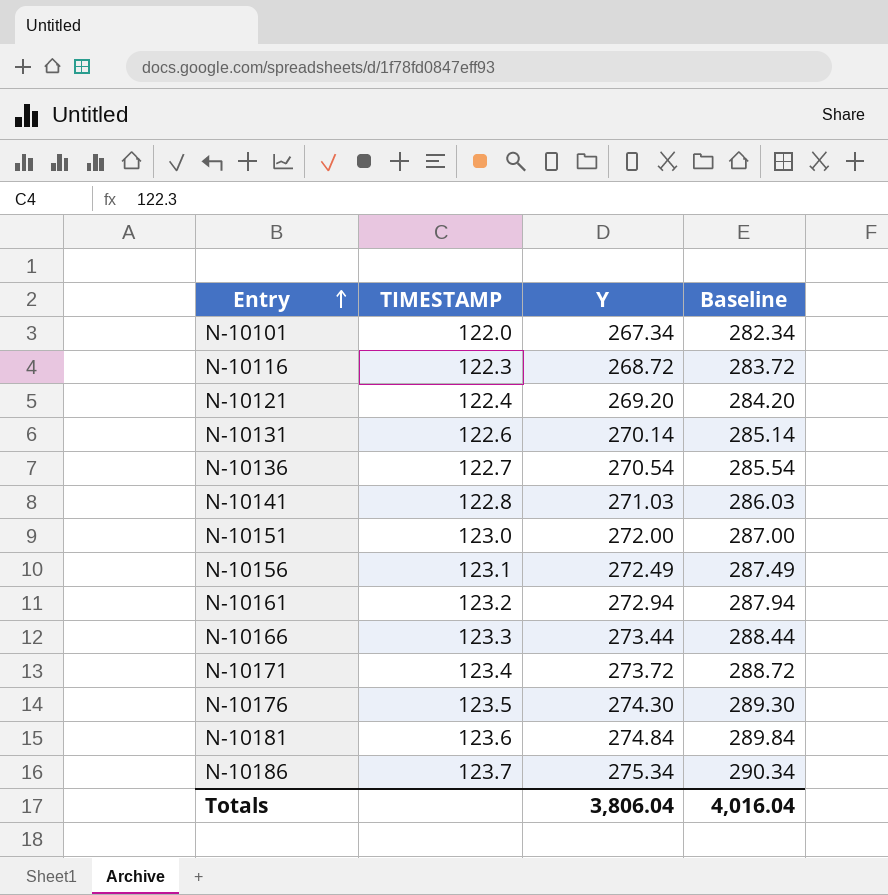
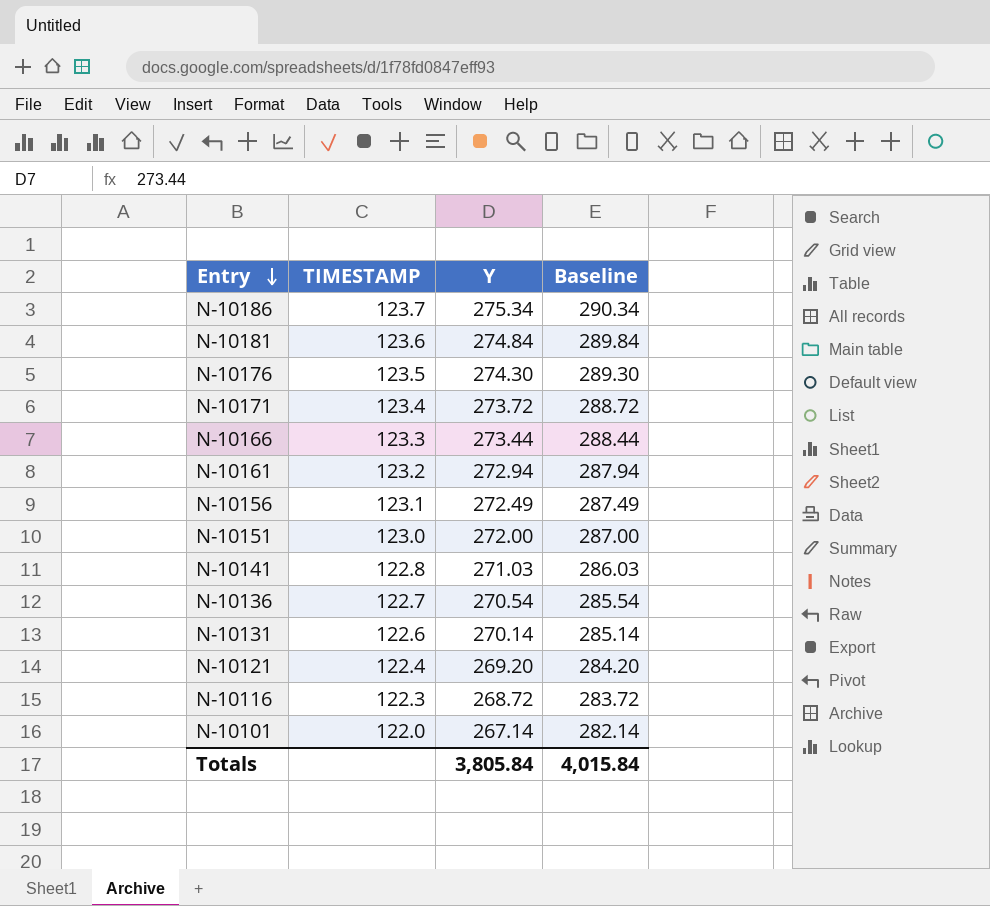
row order: Entry ascending -> Entry descending
N-10101 | Y: 267.34 -> 267.14
N-10101 | Baseline: 282.34 -> 282.14
Totals | Y: 3,806.04 -> 3,805.84
Totals | Baseline: 4,016.04 -> 4,015.84

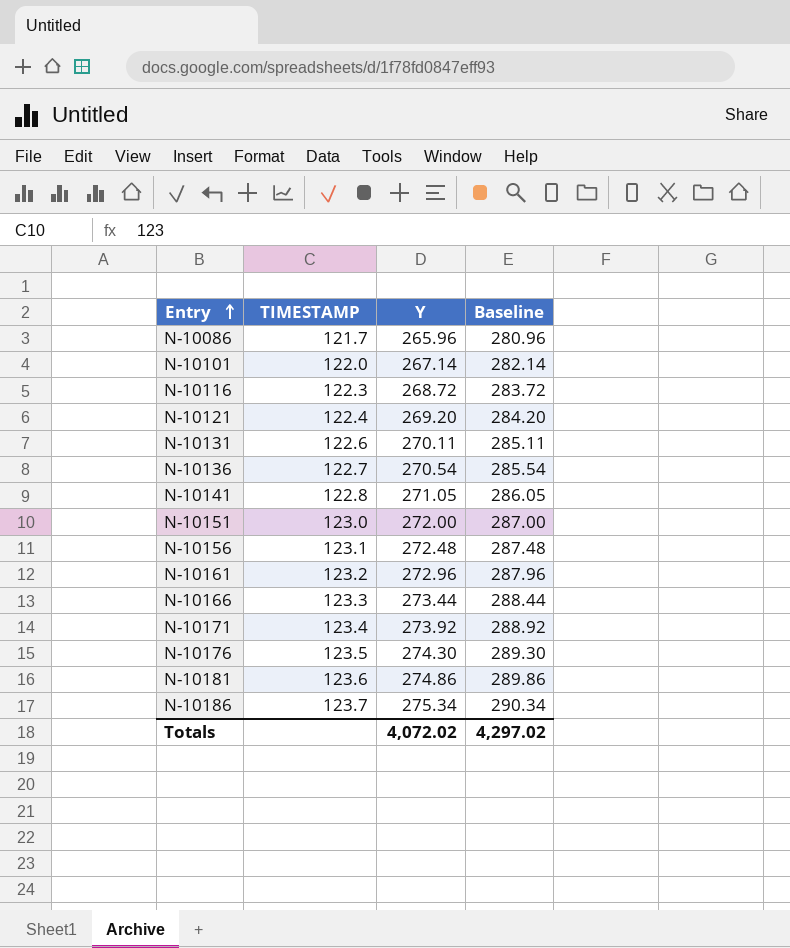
row order: Entry descending -> Entry ascending
row N-10086: none -> 121.7 | 265.96 | 280.96
N-10131 | Y: 270.14 -> 270.11
N-10131 | Baseline: 285.14 -> 285.11
N-10141 | Y: 271.03 -> 271.05
N-10141 | Baseline: 286.03 -> 286.05
N-10156 | Y: 272.49 -> 272.48
N-10156 | Baseline: 287.49 -> 287.48
N-10161 | Y: 272.94 -> 272.96
N-10161 | Baseline: 287.94 -> 287.96
N-10171 | Y: 273.72 -> 273.92
N-10171 | Baseline: 288.72 -> 288.92
N-10181 | Y: 274.84 -> 274.86
N-10181 | Baseline: 289.84 -> 289.86
Totals | Y: 3,805.84 -> 4,072.02
Totals | Baseline: 4,015.84 -> 4,297.02

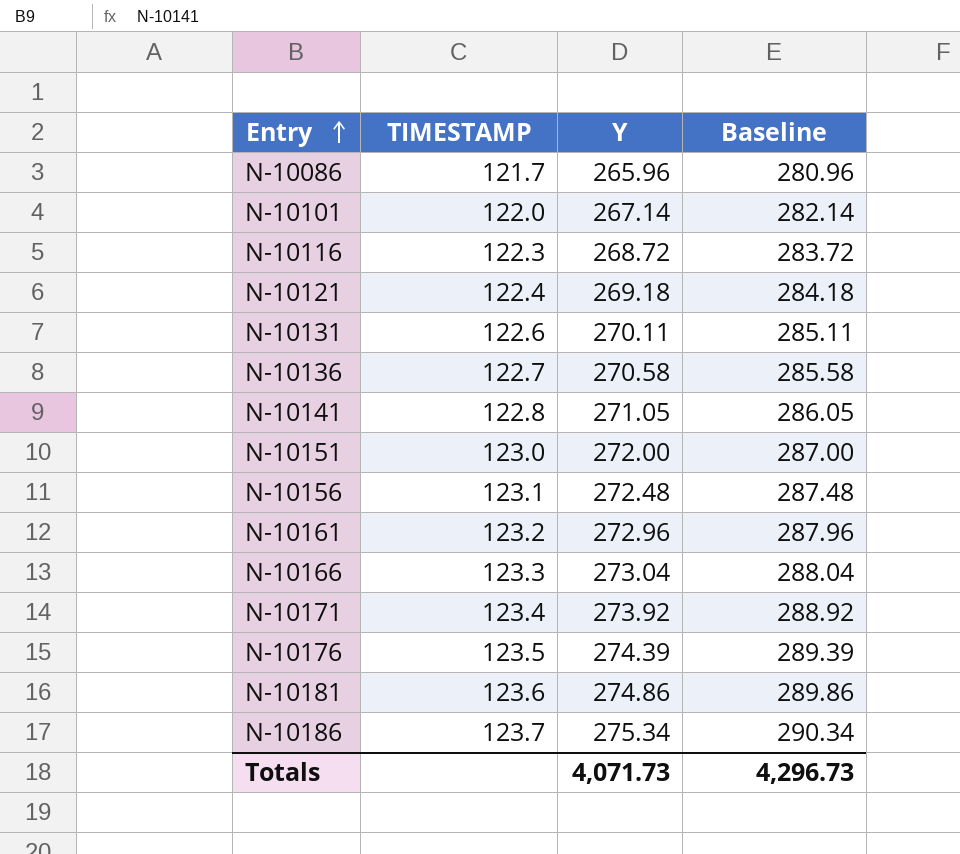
N-10121 | Y: 269.20 -> 269.18
N-10121 | Baseline: 284.20 -> 284.18
N-10136 | Y: 270.54 -> 270.58
N-10136 | Baseline: 285.54 -> 285.58
N-10166 | Y: 273.44 -> 273.04
N-10166 | Baseline: 288.44 -> 288.04
N-10176 | Y: 274.30 -> 274.39
N-10176 | Baseline: 289.30 -> 289.39
Totals | Y: 4,072.02 -> 4,071.73
Totals | Baseline: 4,297.02 -> 4,296.73

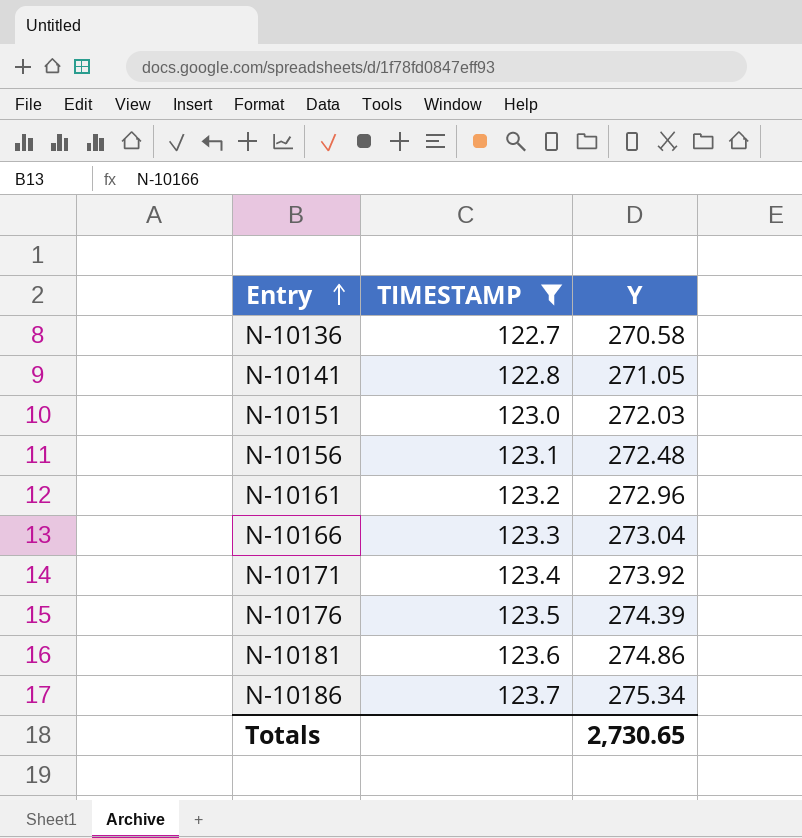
filter: none -> TIMESTAMP >= 122.7
column Baseline | formula: [Y] + 15 -> none
N-10151 | Y: 272.00 -> 272.03
Totals | Y: 4,071.73 -> 2,730.65

